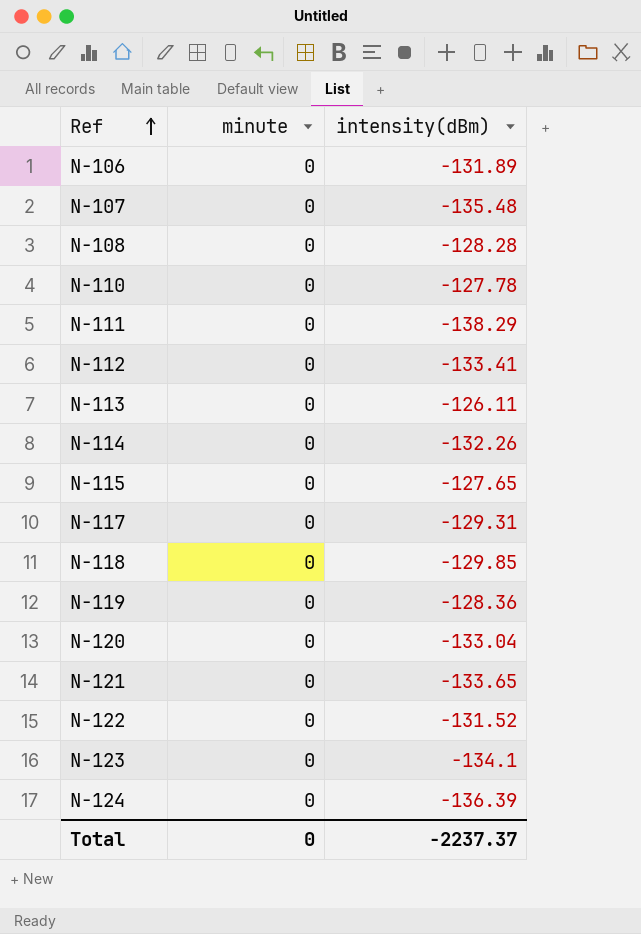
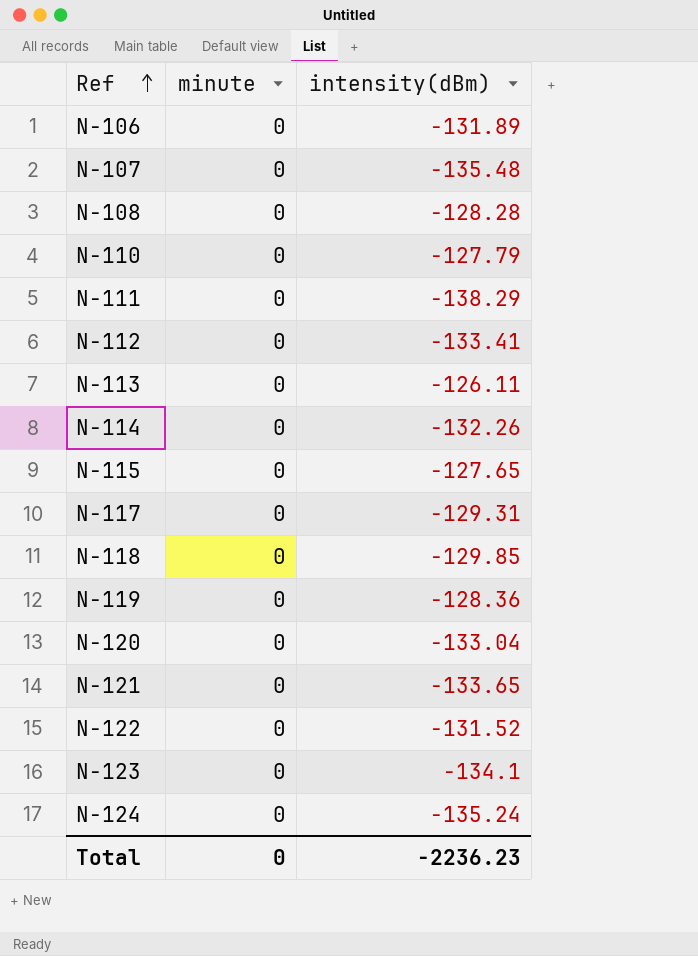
N-110 | intensity(dBm): -127.78 -> -127.79
N-124 | intensity(dBm): -136.39 -> -135.24
Total | intensity(dBm): -2237.37 -> -2236.23

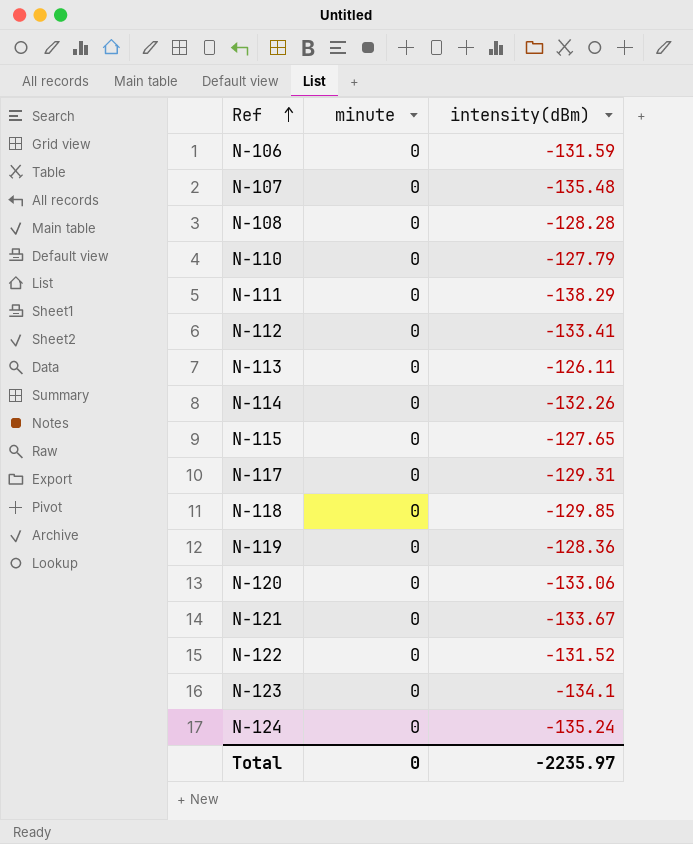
N-106 | intensity(dBm): -131.89 -> -131.59
N-120 | intensity(dBm): -133.04 -> -133.06
N-121 | intensity(dBm): -133.65 -> -133.67
Total | intensity(dBm): -2236.23 -> -2235.97

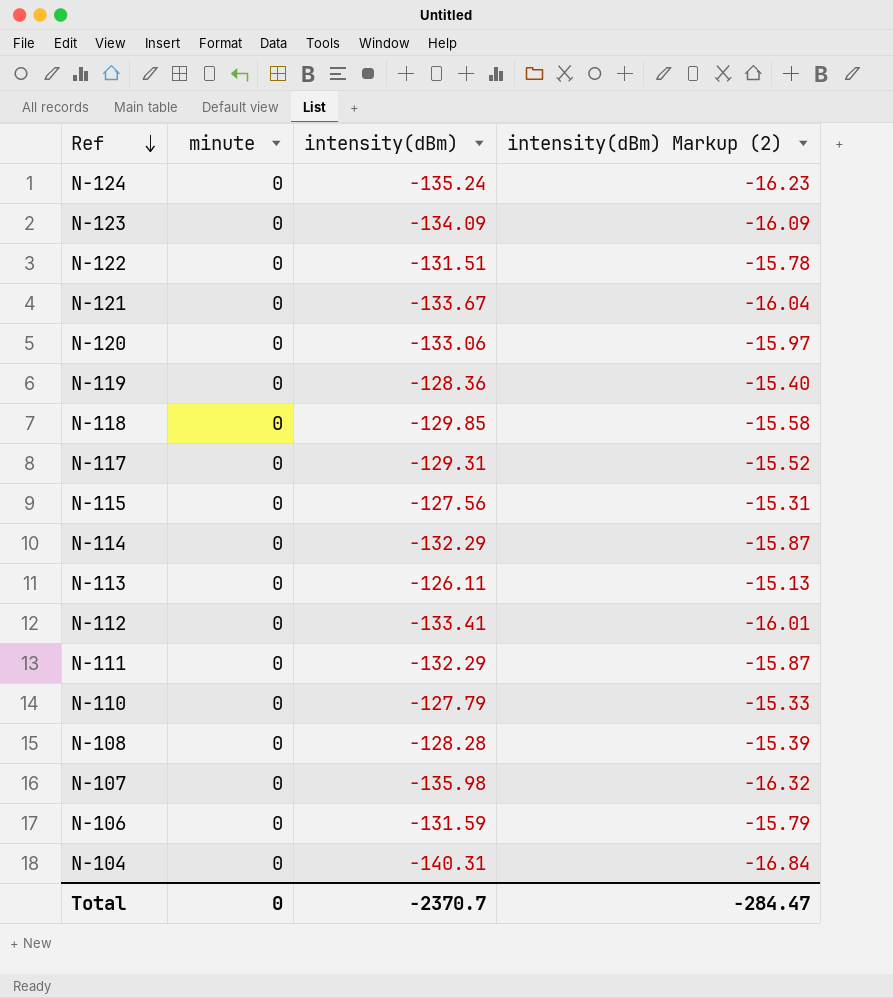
row order: Ref ascending -> Ref descending
column intensity(dBm) Markup (2) | formula: none -> [intensity(dBm)] * 0.12
N-123 | intensity(dBm): -134.1 -> -134.09
N-122 | intensity(dBm): -131.52 -> -131.51
N-115 | intensity(dBm): -127.65 -> -127.56
N-114 | intensity(dBm): -132.26 -> -132.29
N-111 | intensity(dBm): -138.29 -> -132.29
N-107 | intensity(dBm): -135.48 -> -135.98
row N-104: none -> 0 | -140.31 | -16.84
Total | intensity(dBm): -2235.97 -> -2370.7

